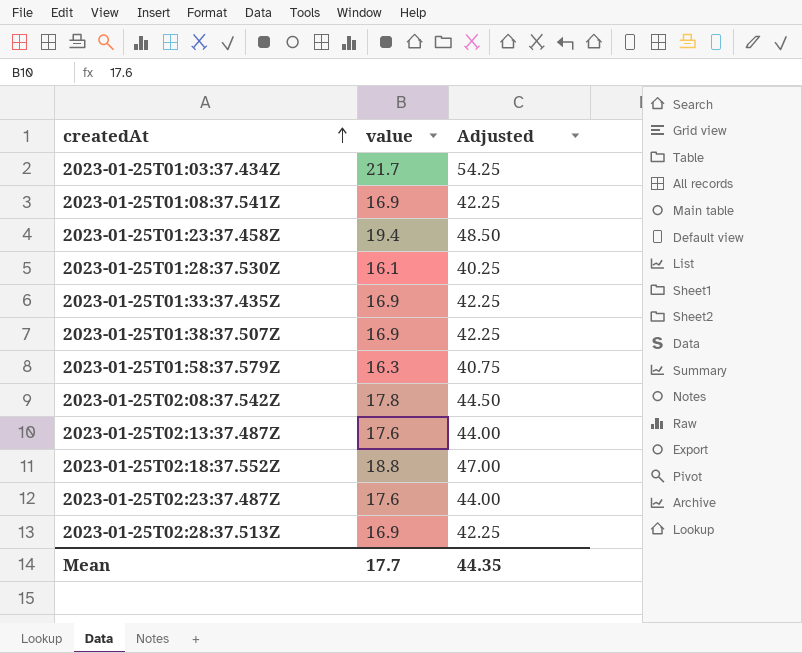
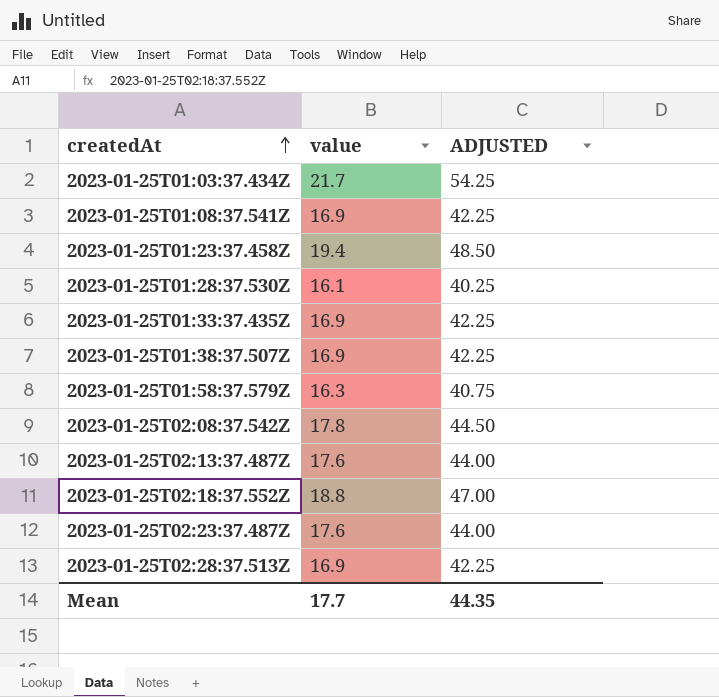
column name: Adjusted -> ADJUSTED

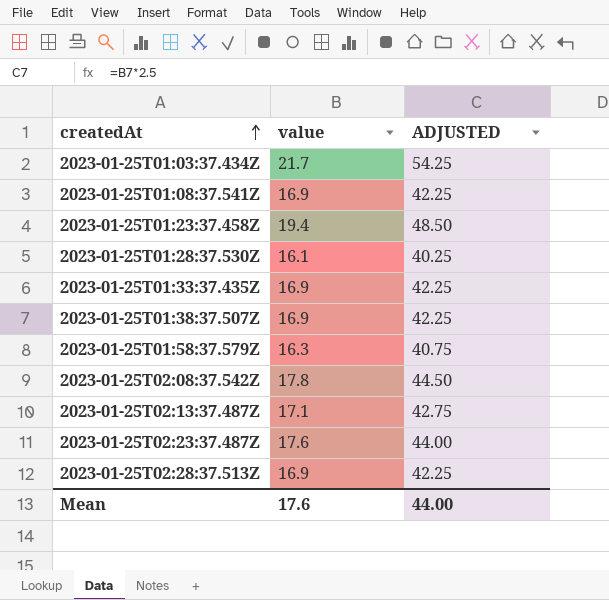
row 2023-01-25T02:18:37.552Z: 18.8 | 47.00 -> none
2023-01-25T02:13:37.487Z | value: 17.6 -> 17.1
2023-01-25T02:13:37.487Z | ADJUSTED: 44.00 -> 42.75
Mean | value: 17.7 -> 17.6
Mean | ADJUSTED: 44.35 -> 44.00

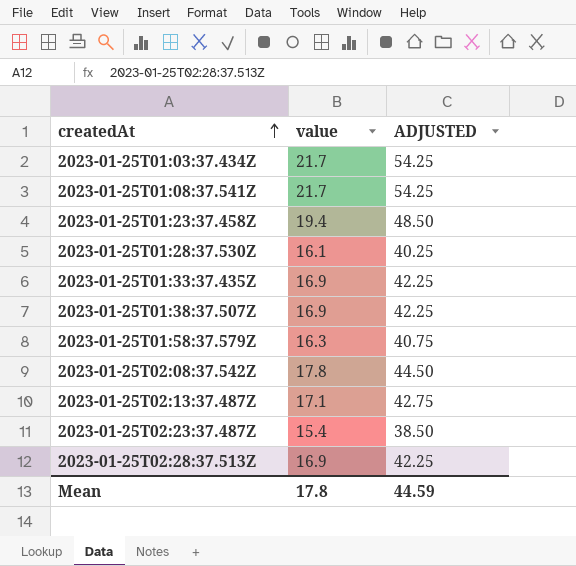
2023-01-25T01:08:37.541Z | value: 16.9 -> 21.7
2023-01-25T01:08:37.541Z | ADJUSTED: 42.25 -> 54.25
2023-01-25T02:23:37.487Z | value: 17.6 -> 15.4
2023-01-25T02:23:37.487Z | ADJUSTED: 44.00 -> 38.50
Mean | value: 17.6 -> 17.8
Mean | ADJUSTED: 44.00 -> 44.59

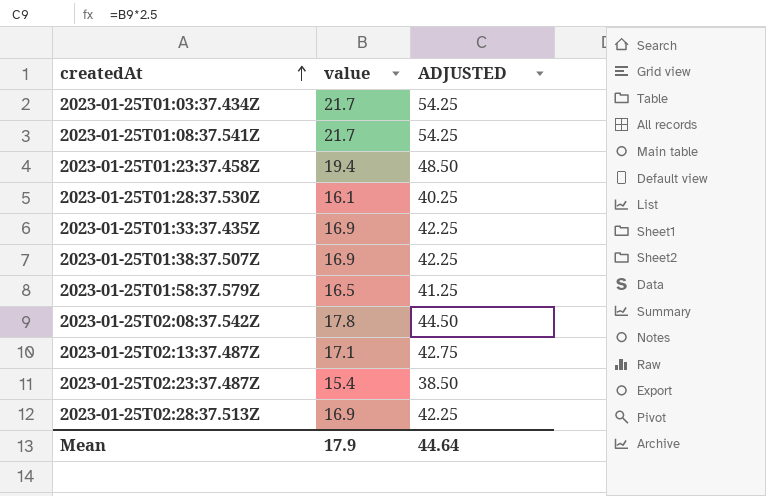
2023-01-25T01:58:37.579Z | value: 16.3 -> 16.5
2023-01-25T01:58:37.579Z | ADJUSTED: 40.75 -> 41.25
Mean | value: 17.8 -> 17.9
Mean | ADJUSTED: 44.59 -> 44.64

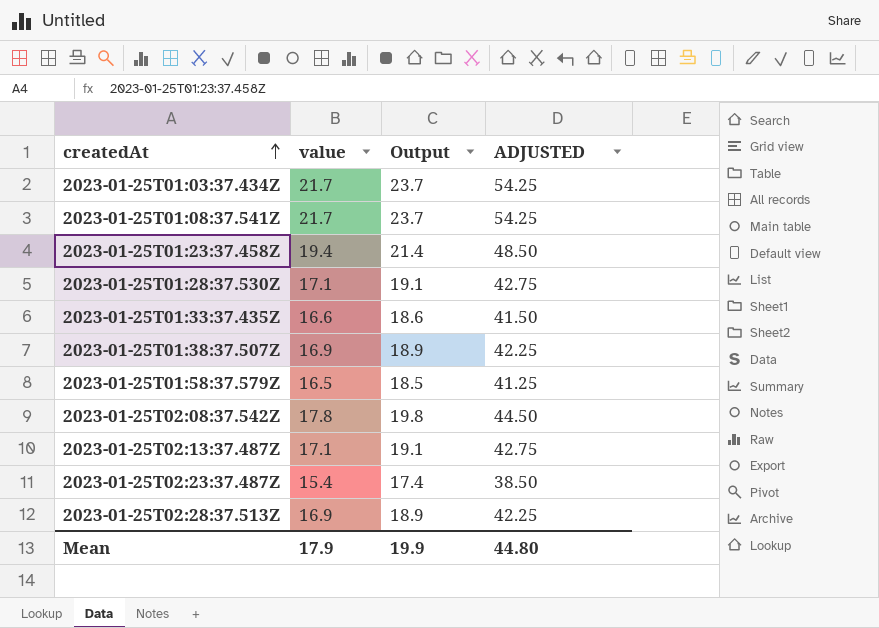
column Output | formula: none -> [value] + 2
2023-01-25T01:28:37.530Z | value: 16.1 -> 17.1
2023-01-25T01:28:37.530Z | ADJUSTED: 40.25 -> 42.75
2023-01-25T01:33:37.435Z | value: 16.9 -> 16.6
2023-01-25T01:33:37.435Z | ADJUSTED: 42.25 -> 41.50
Mean | ADJUSTED: 44.64 -> 44.80

